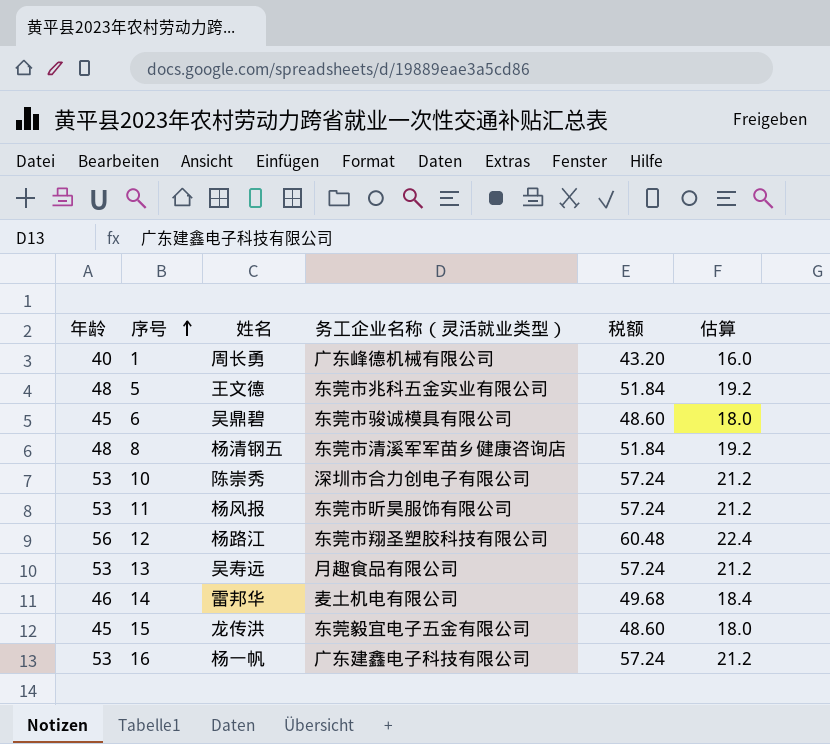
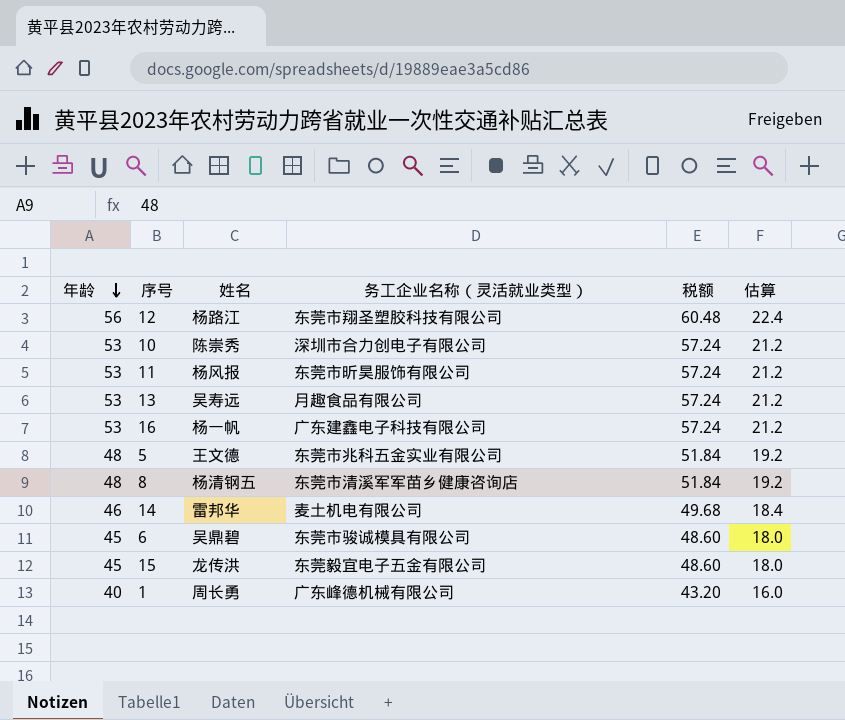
row order: 序号 ascending -> 年龄 descending

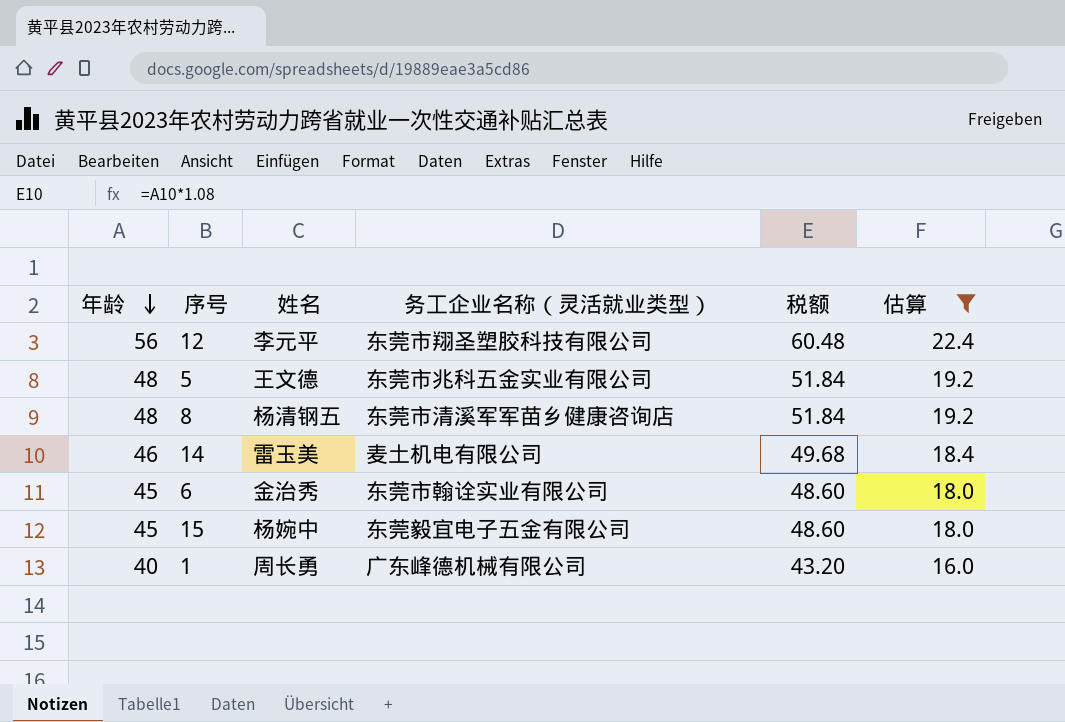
filter: none -> 估算 != 21.2
12 | 姓名: 杨路江 -> 李元平
14 | 姓名: 雷邦华 -> 雷玉美
6 | 姓名: 吴鼎碧 -> 金治秀
6 | 务工企业名称（灵活就业类型）: 东莞市骏诚模具有限公司 -> 东莞市翰诠实业有限公司
15 | 姓名: 龙传洪 -> 杨婉中

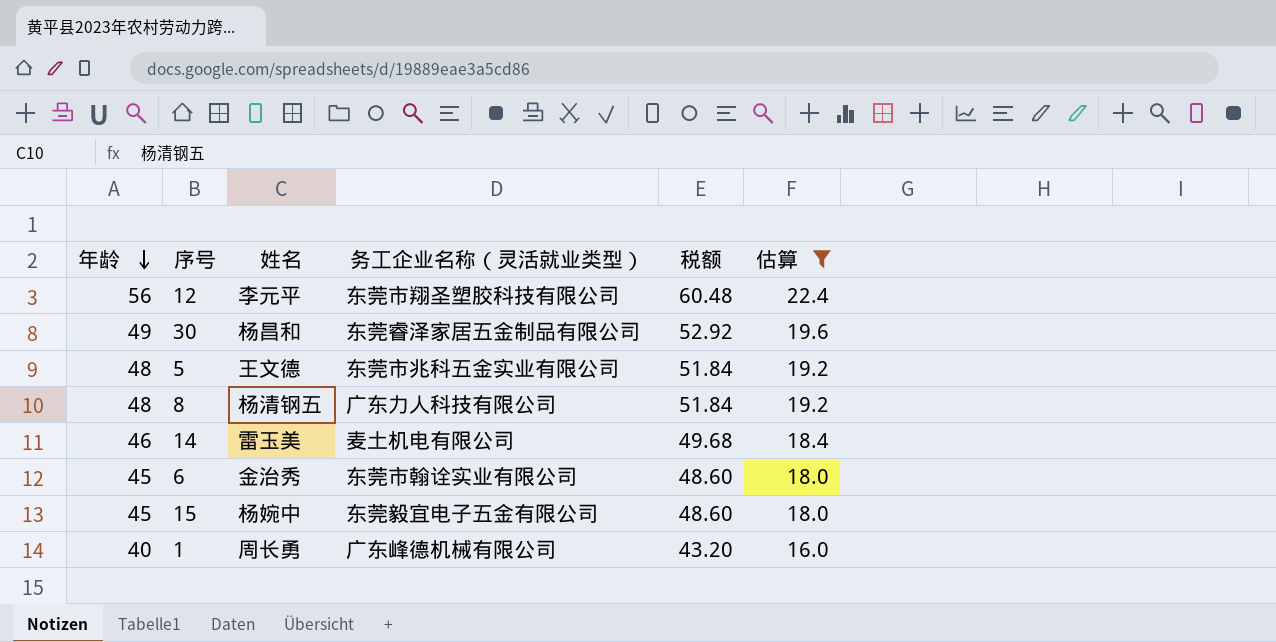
row 30: none -> 49 | 杨昌和 | 东莞睿泽家居五金制品有限公司 | 52.92 | 19.6
8 | 务工企业名称（灵活就业类型）: 东莞市清溪军军苗乡健康咨询店 -> 广东力人科技有限公司

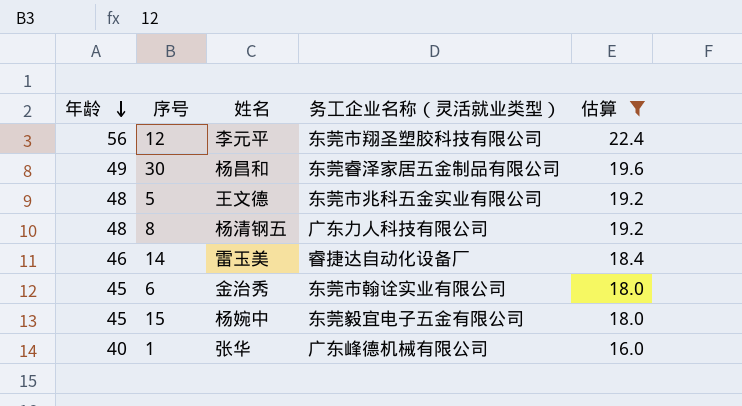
column 税额 | formula: [年龄] * 1.08 -> none
14 | 务工企业名称（灵活就业类型）: 麦土机电有限公司 -> 睿捷达自动化设备厂
1 | 姓名: 周长勇 -> 张华

